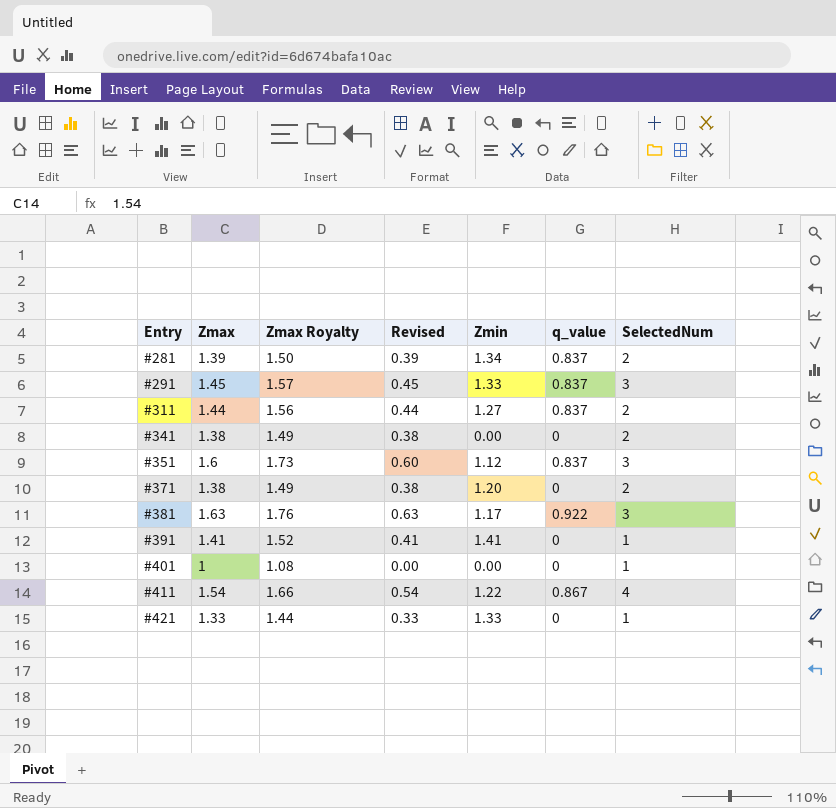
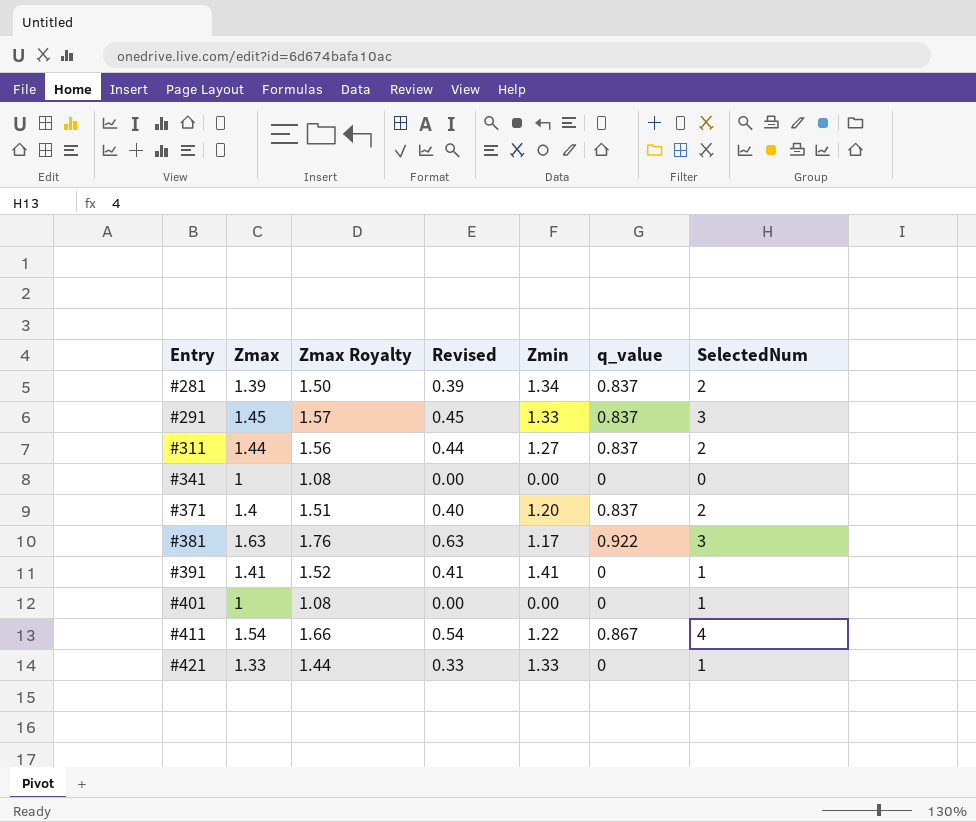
row #351: 1.6 | 1.73 | 0.60 | 1.12 | 0.837 | 3 -> none
#341 | Zmax: 1.38 -> 1
#341 | Zmax Royalty: 1.49 -> 1.08
#341 | Revised: 0.38 -> 0.00
#341 | SelectedNum: 2 -> 0
#371 | Zmax: 1.38 -> 1.4
#371 | Zmax Royalty: 1.49 -> 1.51
#371 | Revised: 0.38 -> 0.40
#371 | q_value: 0 -> 0.837

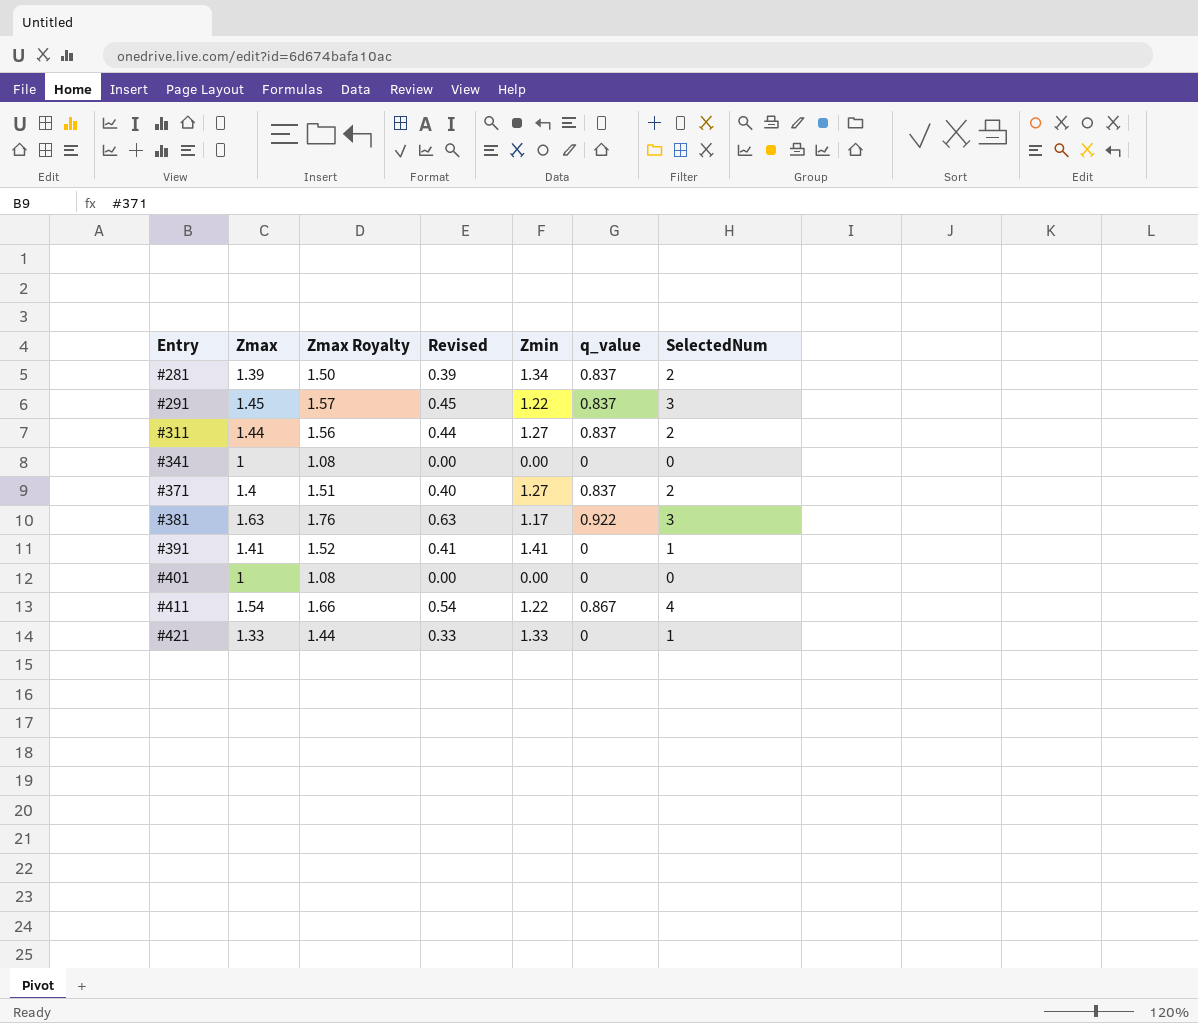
#291 | Zmin: 1.33 -> 1.22
#371 | Zmin: 1.20 -> 1.27
#401 | SelectedNum: 1 -> 0

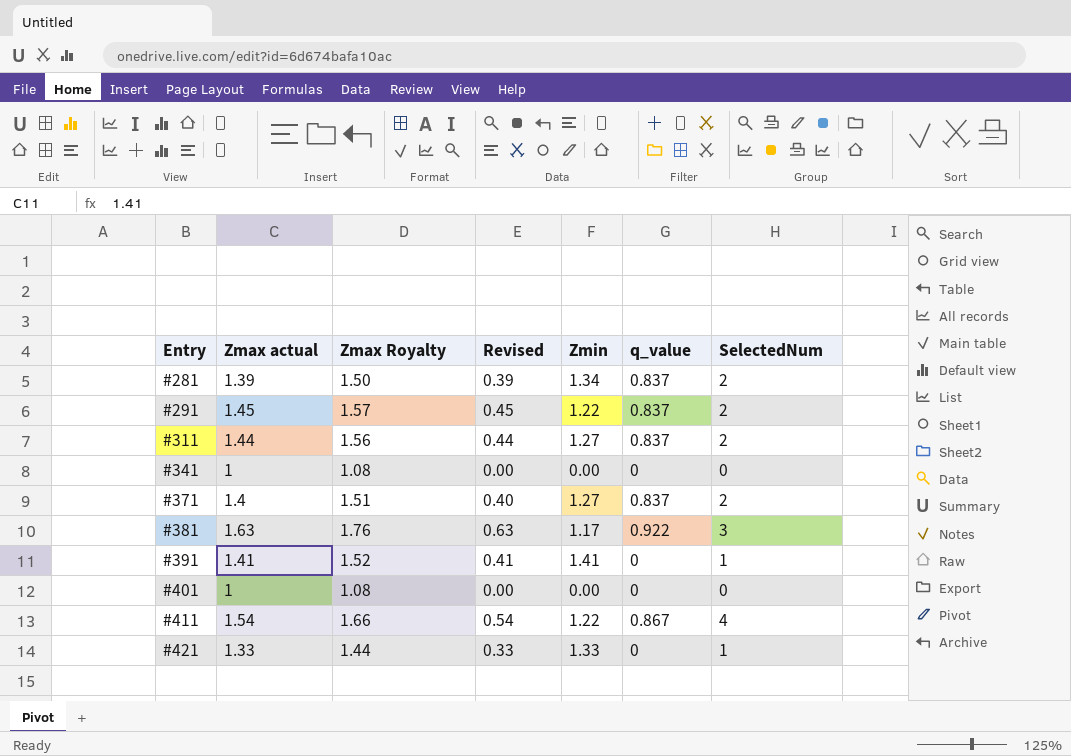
column name: Zmax -> Zmax actual
#291 | SelectedNum: 3 -> 2

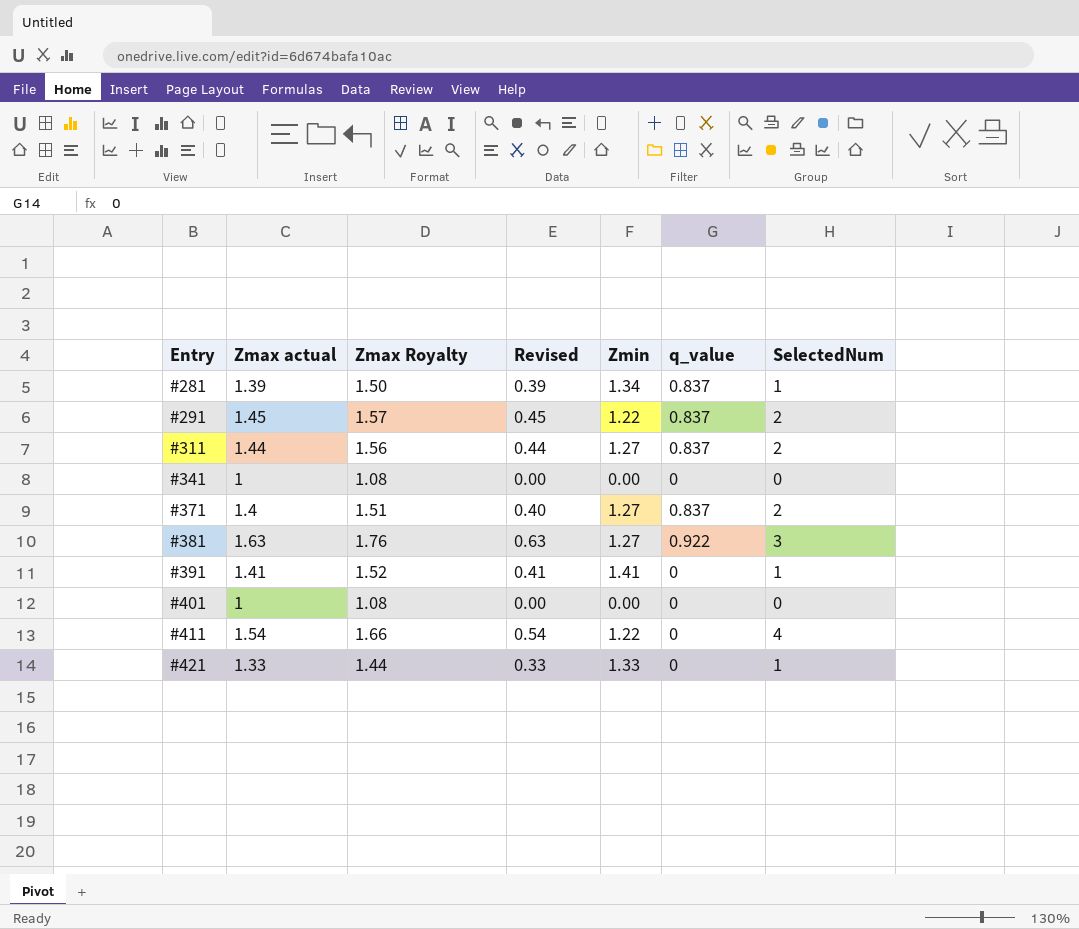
#281 | SelectedNum: 2 -> 1
#381 | Zmin: 1.17 -> 1.27
#411 | q_value: 0.867 -> 0

